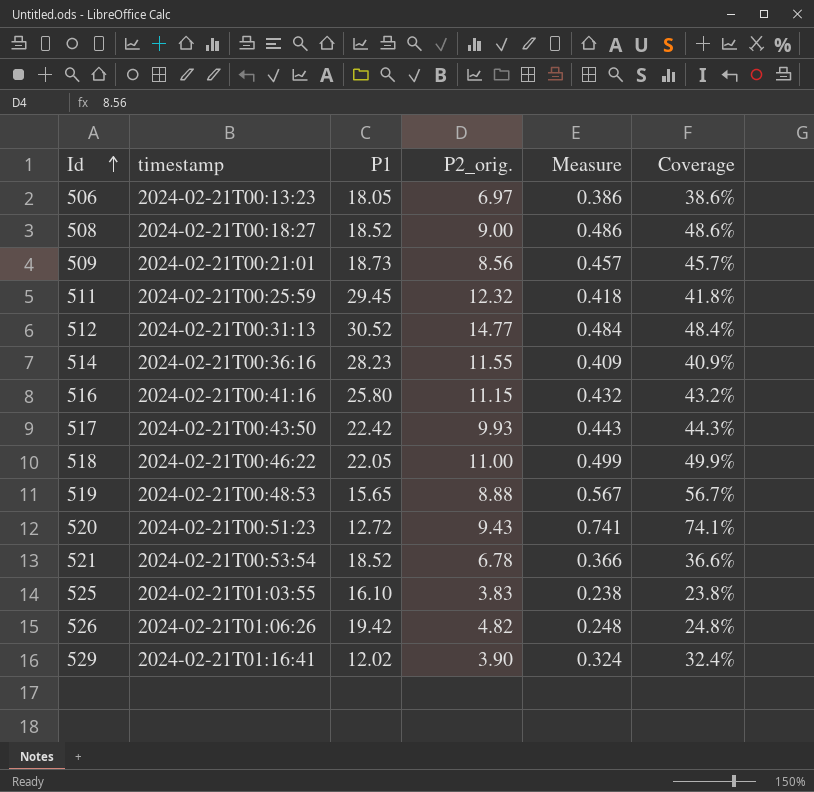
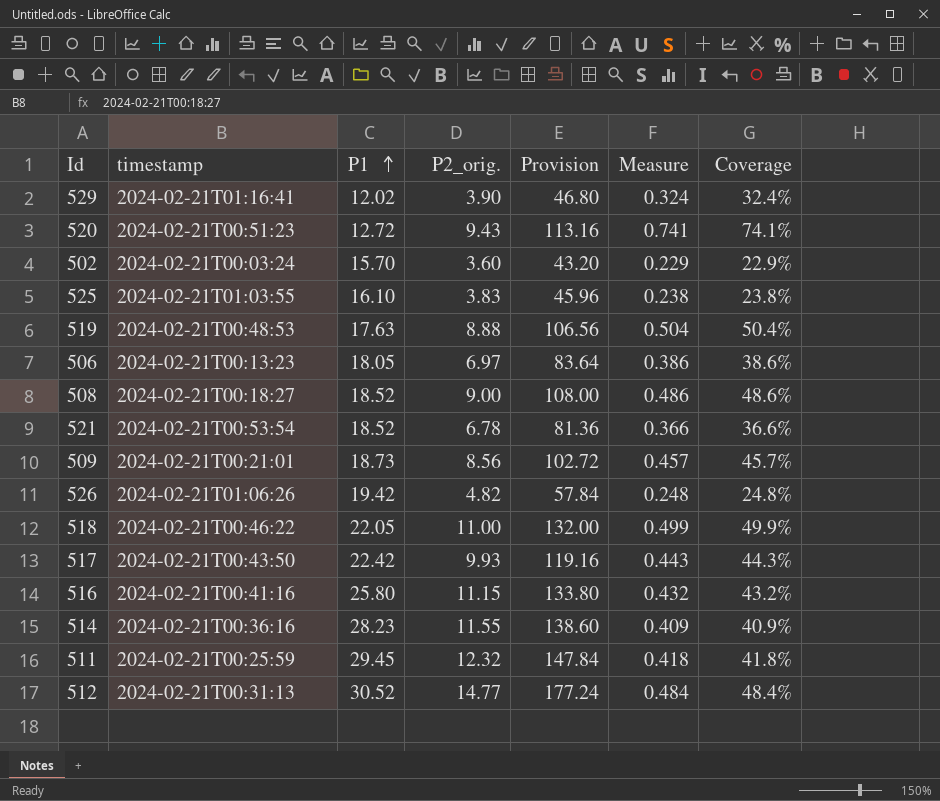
row order: Id ascending -> P1 ascending
column Provision | formula: none -> [P2_orig.] * 12
row 502: none -> 2024-02-21T00:03:24 | 15.70 | 3.60 | 43.20 | 0.229 | 22.9%
519 | P1: 15.65 -> 17.63
519 | Measure: 0.567 -> 0.504
519 | Coverage: 56.7% -> 50.4%

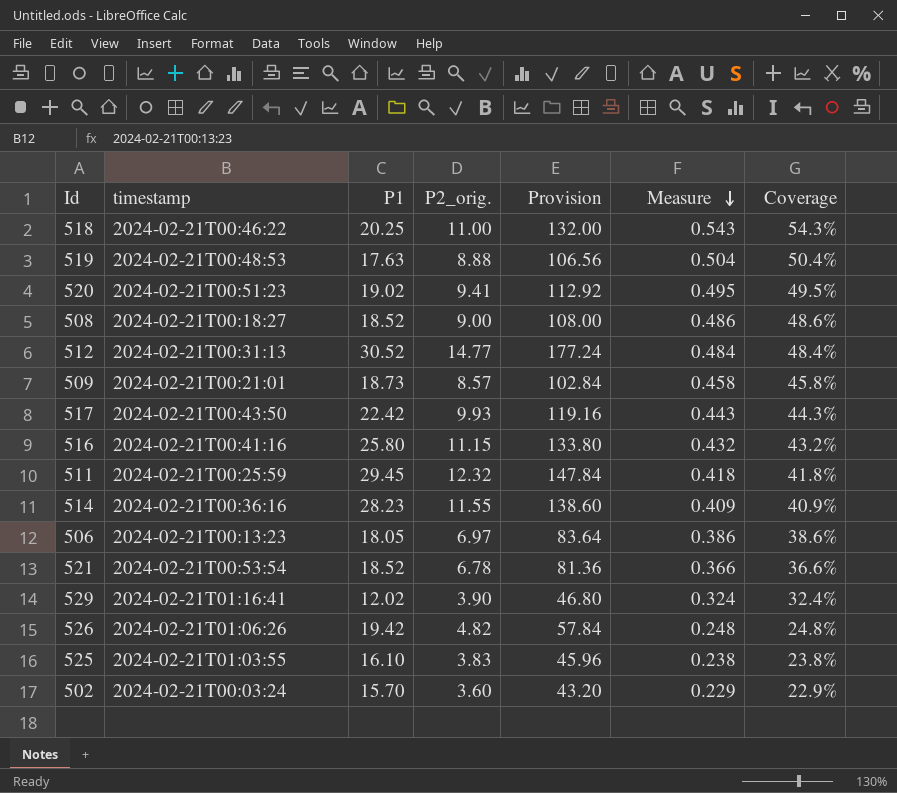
row order: P1 ascending -> Measure descending
518 | P1: 22.05 -> 20.25
518 | Measure: 0.499 -> 0.543
518 | Coverage: 49.9% -> 54.3%
520 | P1: 12.72 -> 19.02
520 | P2_orig.: 9.43 -> 9.41
520 | Provision: 113.16 -> 112.92
520 | Measure: 0.741 -> 0.495
520 | Coverage: 74.1% -> 49.5%
509 | P2_orig.: 8.56 -> 8.57
509 | Provision: 102.72 -> 102.84
509 | Measure: 0.457 -> 0.458
509 | Coverage: 45.7% -> 45.8%

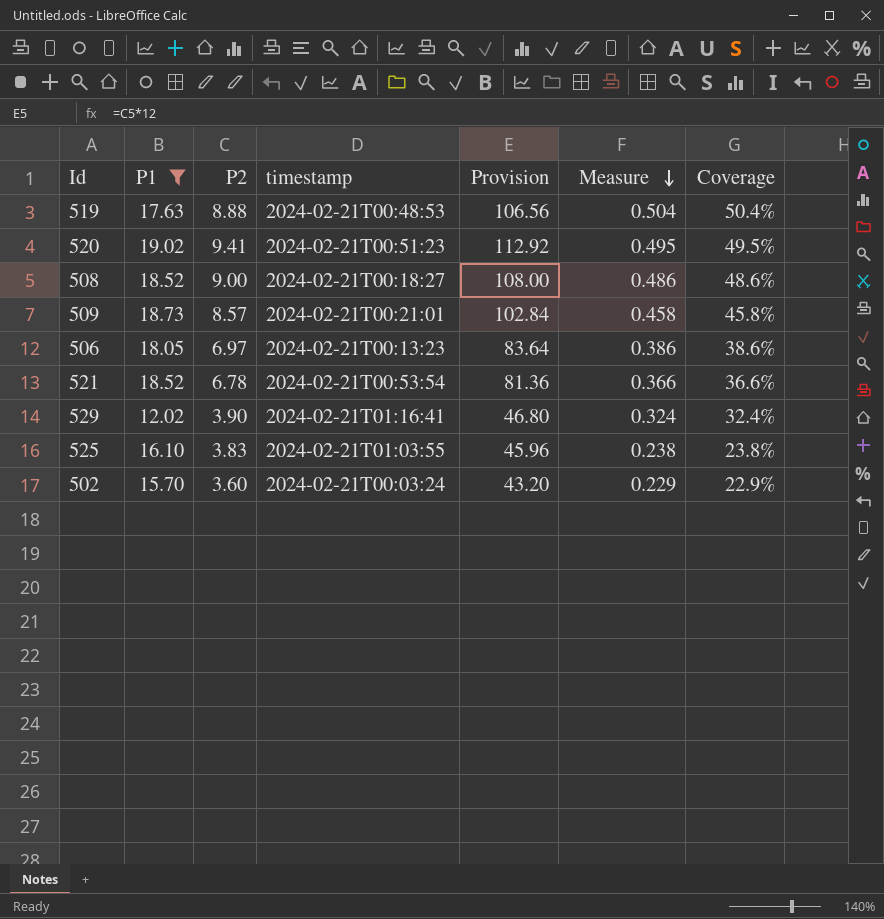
filter: none -> P1 <= 19.02
column name: P2_orig. -> P2
column timestamp | position: 2 -> 4

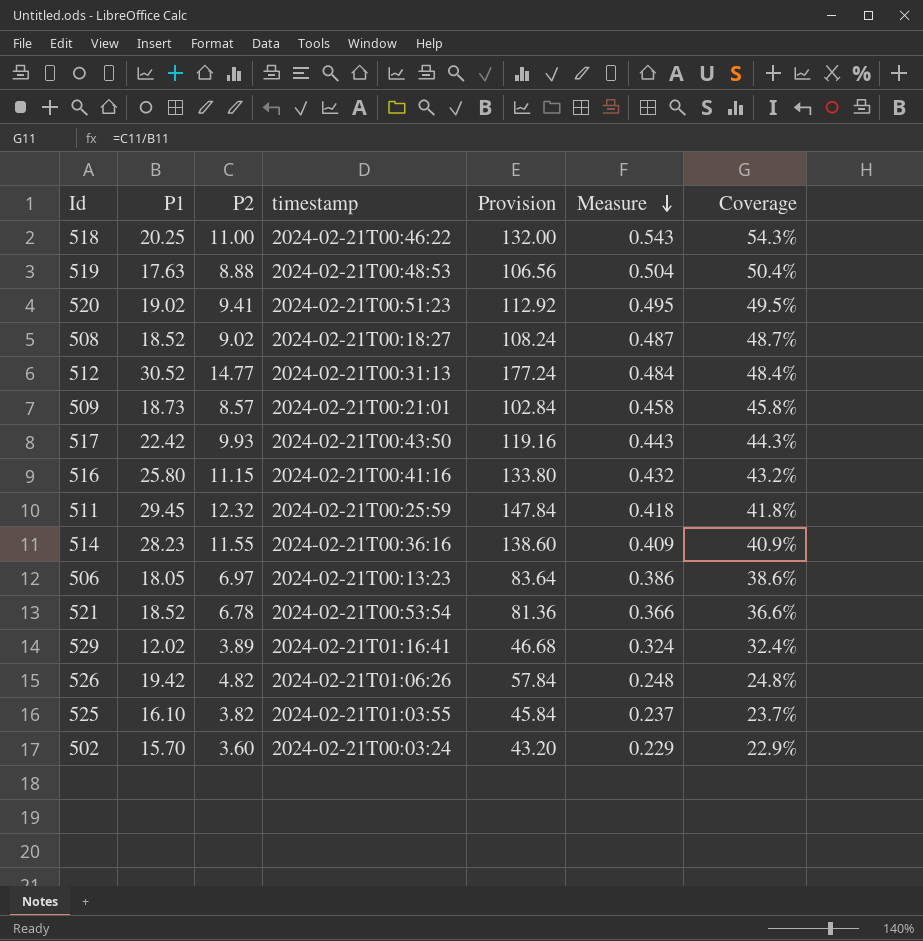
filter: P1 <= 19.02 -> none
508 | P2: 9.00 -> 9.02
508 | Provision: 108.00 -> 108.24
508 | Measure: 0.486 -> 0.487
508 | Coverage: 48.6% -> 48.7%
529 | P2: 3.90 -> 3.89
529 | Provision: 46.80 -> 46.68
525 | P2: 3.83 -> 3.82
525 | Provision: 45.96 -> 45.84
525 | Measure: 0.238 -> 0.237
525 | Coverage: 23.8% -> 23.7%

